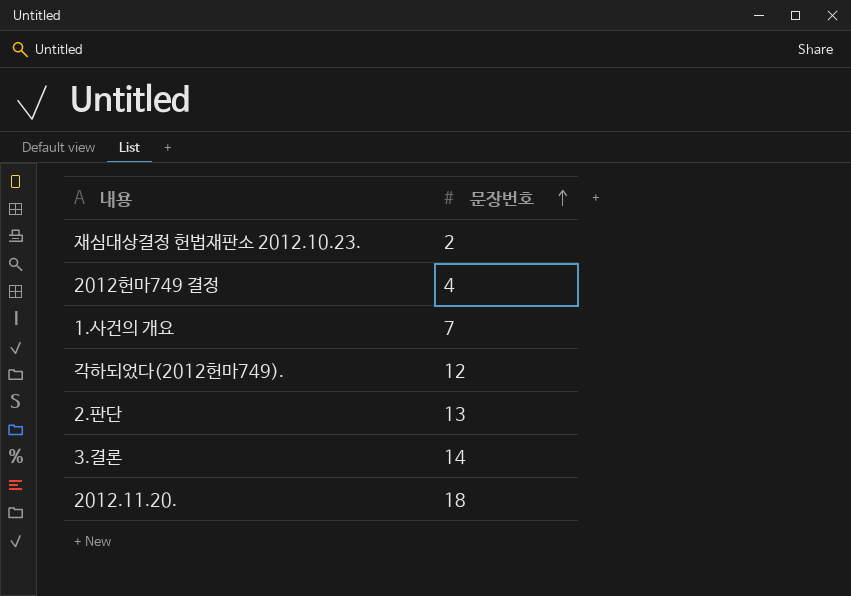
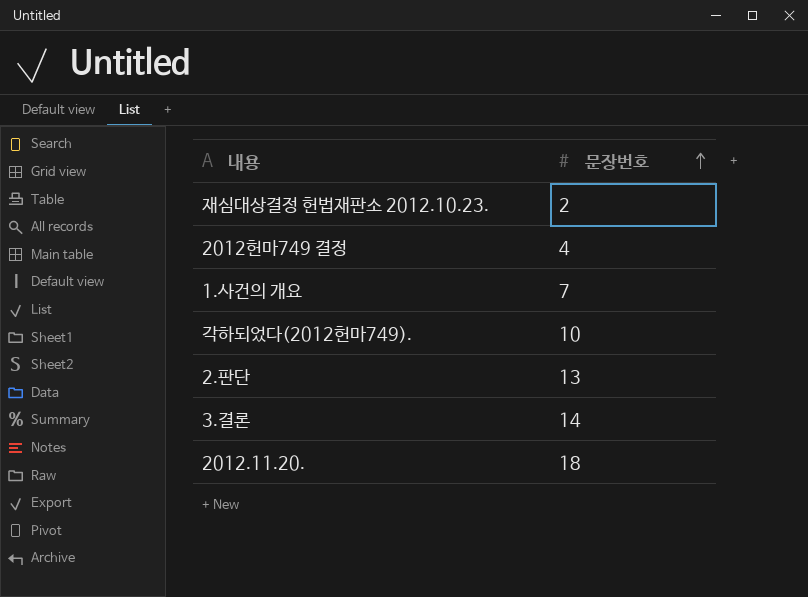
각하되었다(2012헌마749). | 문장번호: 12 -> 10

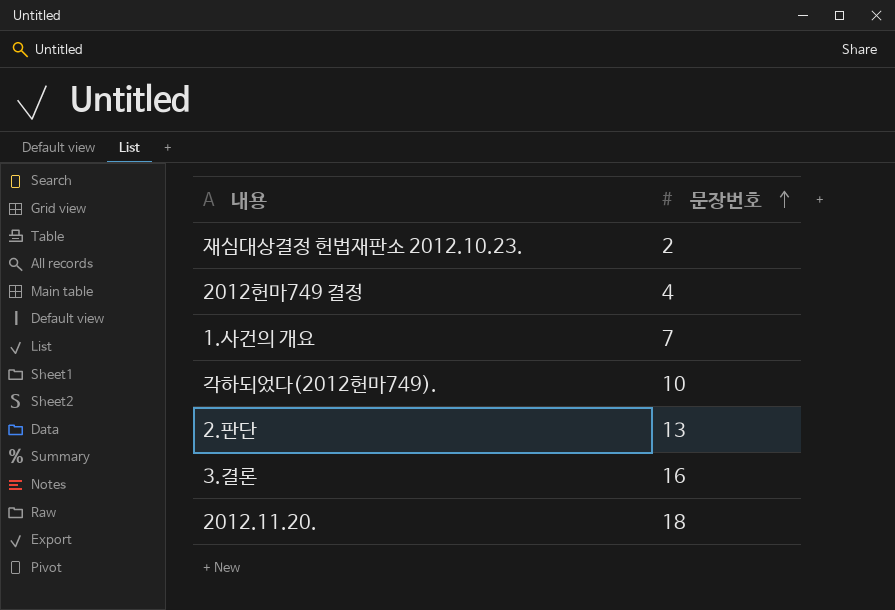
3.결론 | 문장번호: 14 -> 16

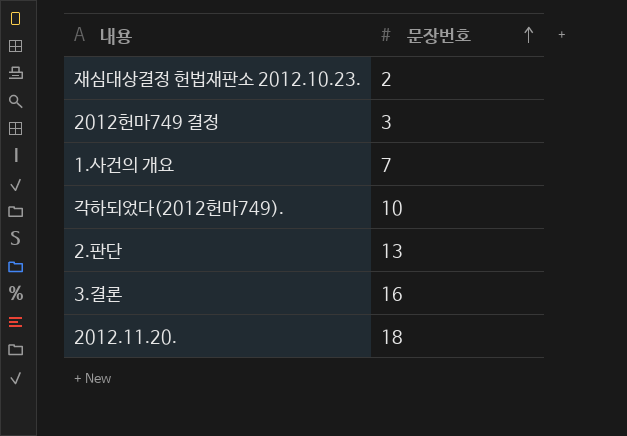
2012헌마749 결정 | 문장번호: 4 -> 3

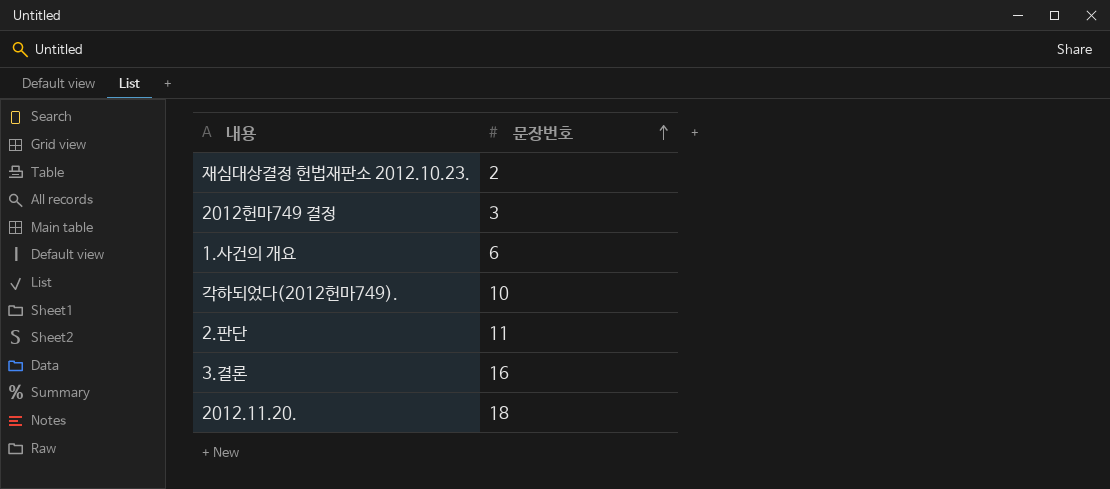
1.사건의 개요 | 문장번호: 7 -> 6
2.판단 | 문장번호: 13 -> 11

